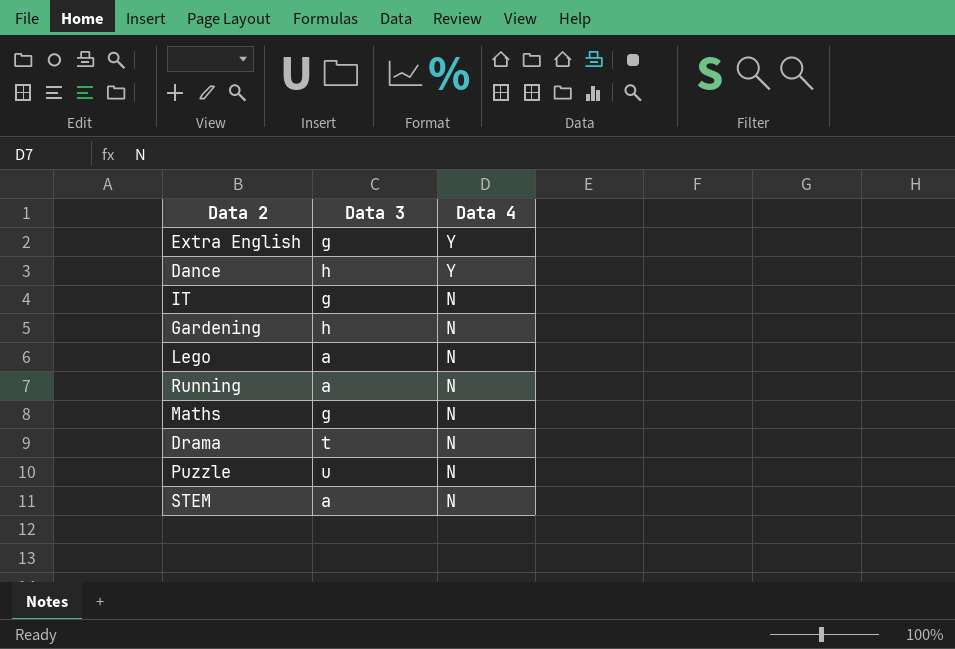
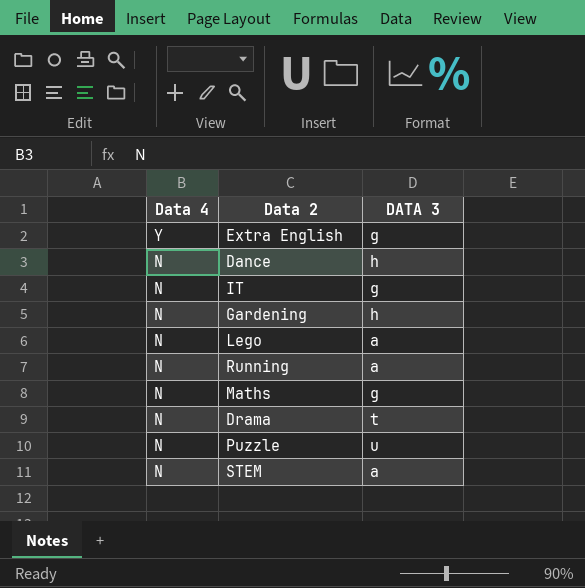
column Data 4 | position: 3 -> 1
column name: Data 3 -> DATA 3
Dance | Data 4: Y -> N

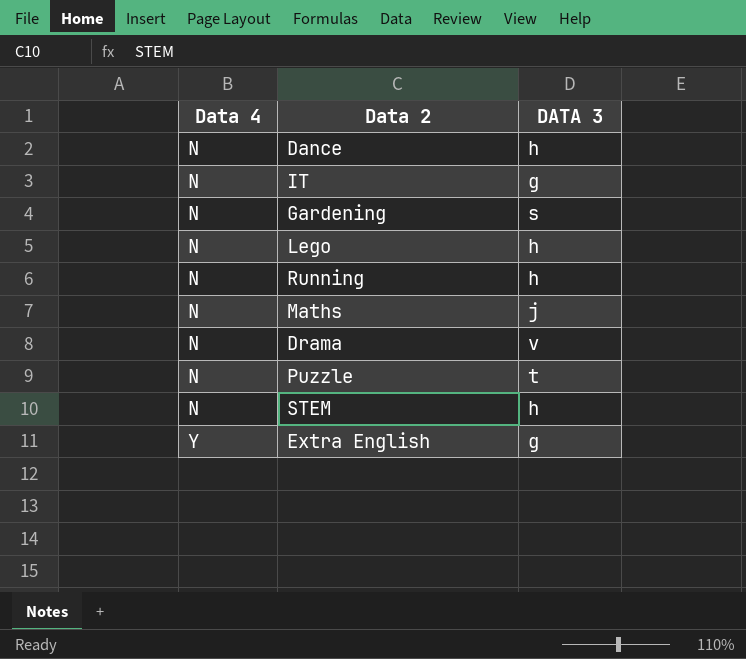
row order: Data 4 descending -> Data 4 ascending
Gardening | DATA 3: h -> s
Lego | DATA 3: a -> h
Running | DATA 3: a -> h
Maths | DATA 3: g -> j
Drama | DATA 3: t -> v
Puzzle | DATA 3: u -> t
STEM | DATA 3: a -> h

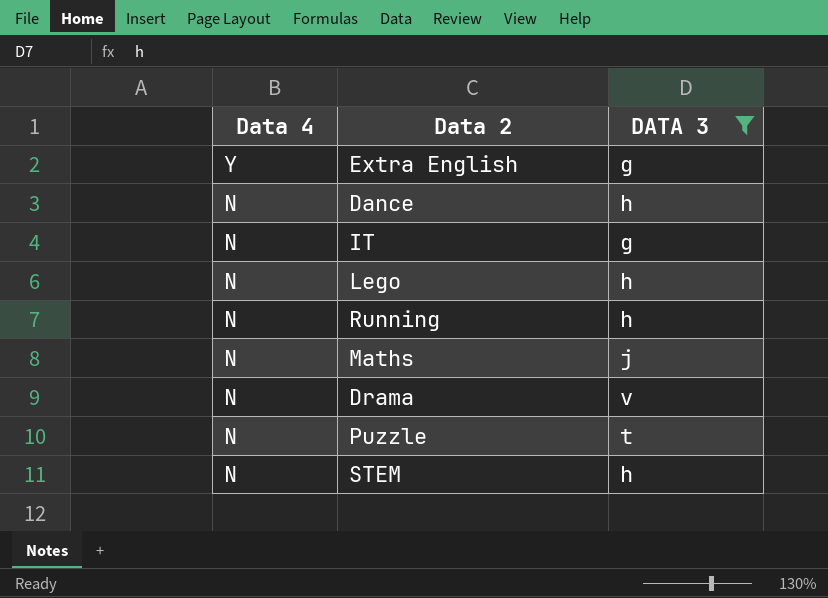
filter: none -> DATA 3 != s
row order: Data 4 ascending -> Data 4 descending

